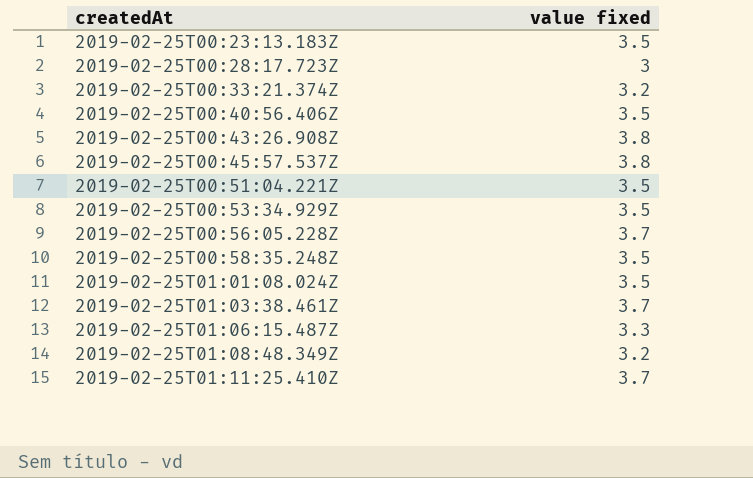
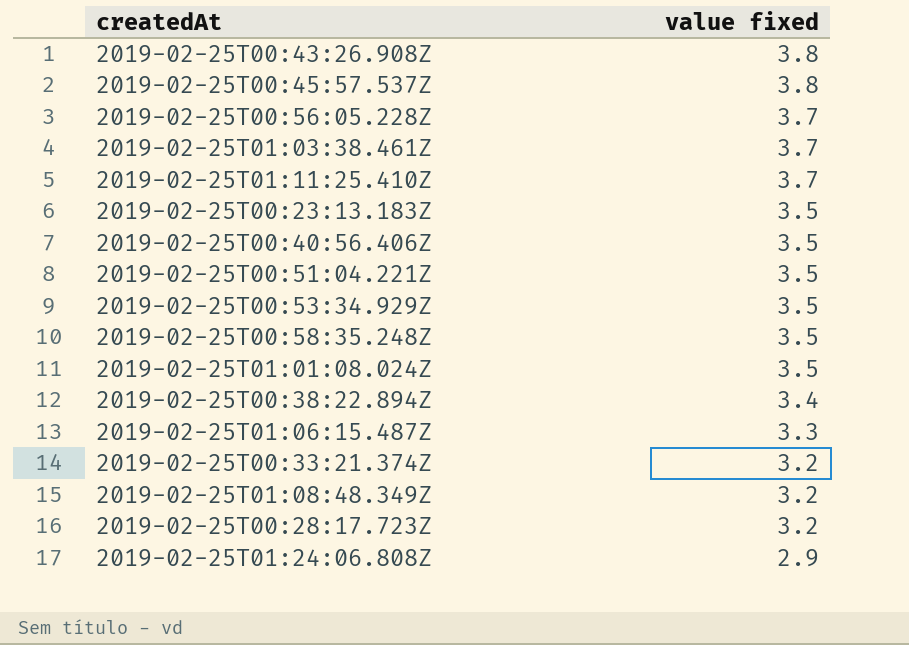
row order: createdAt ascending -> value fixed descending
row 2019-02-25T00:38:22.894Z: none -> 3.4
2019-02-25T00:28:17.723Z | value fixed: 3 -> 3.2
row 2019-02-25T01:24:06.808Z: none -> 2.9

